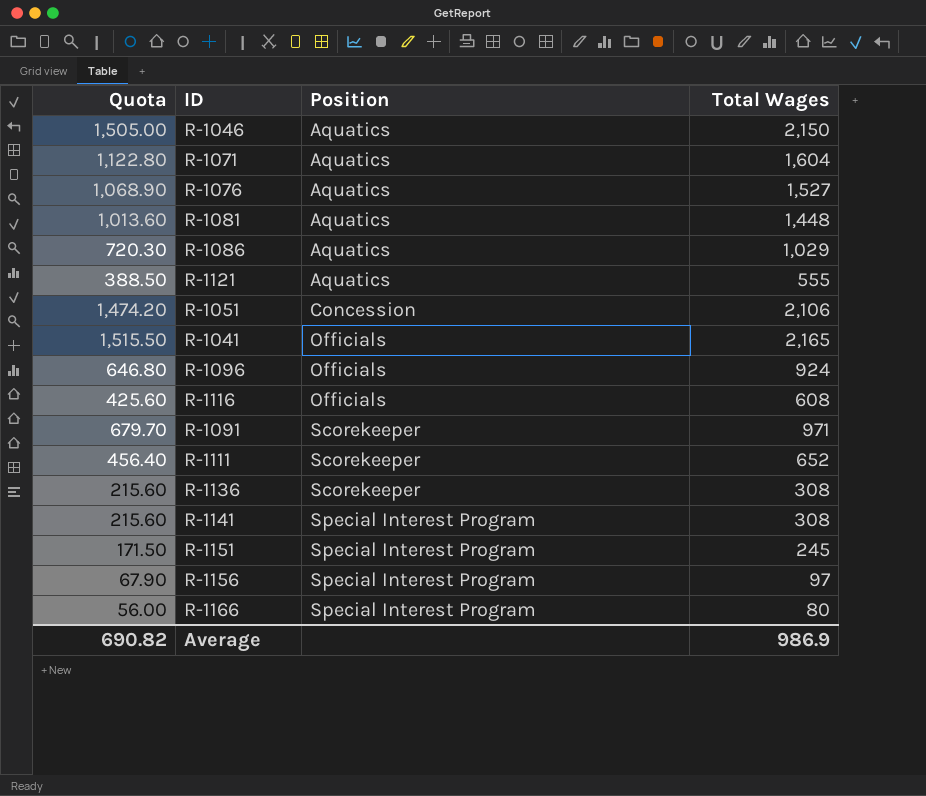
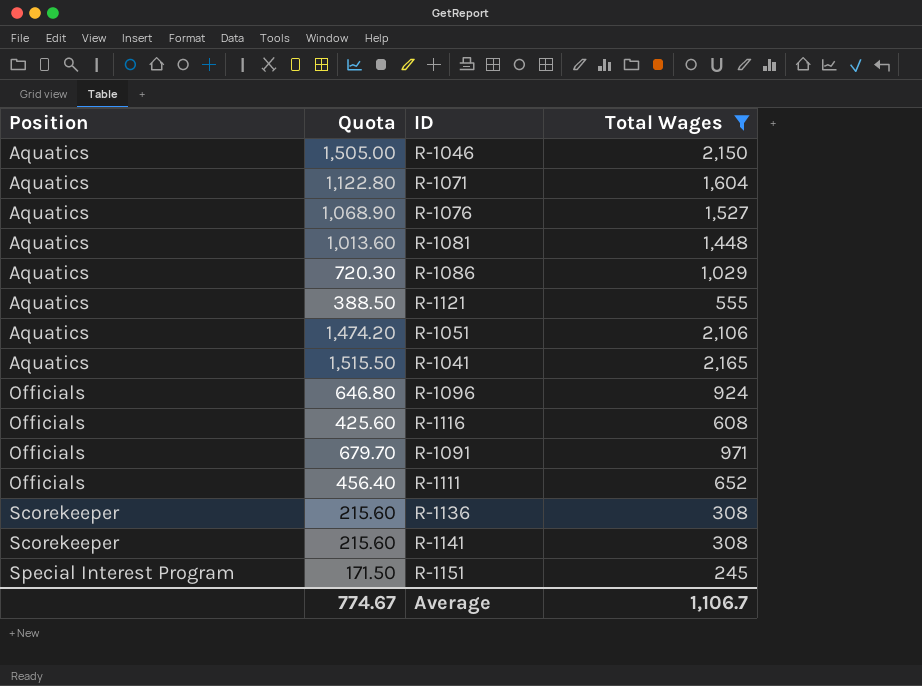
filter: none -> Total Wages >= 245
column Position | position: 3 -> 1
R-1051 | Position: Concession -> Aquatics
R-1041 | Position: Officials -> Aquatics
R-1091 | Position: Scorekeeper -> Officials
R-1111 | Position: Scorekeeper -> Officials
R-1141 | Position: Special Interest Program -> Scorekeeper
Average | Quota: 690.82 -> 774.67
Average | Total Wages: 986.9 -> 1,106.7

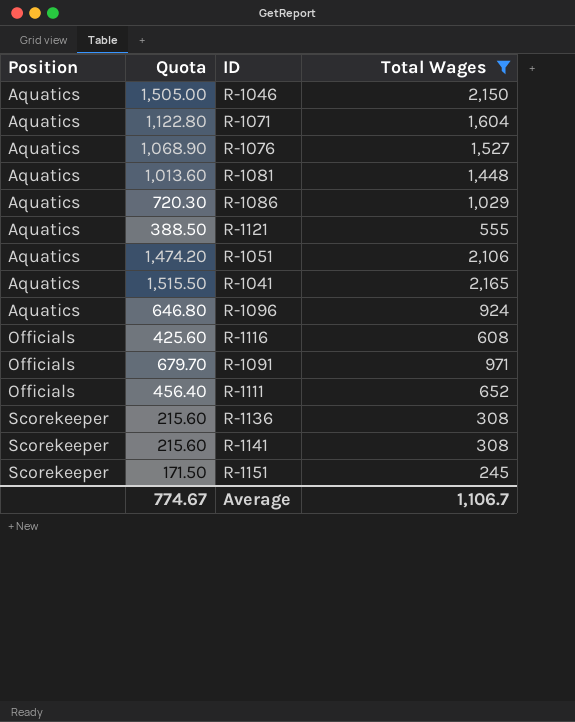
R-1096 | Position: Officials -> Aquatics
R-1151 | Position: Special Interest Program -> Scorekeeper

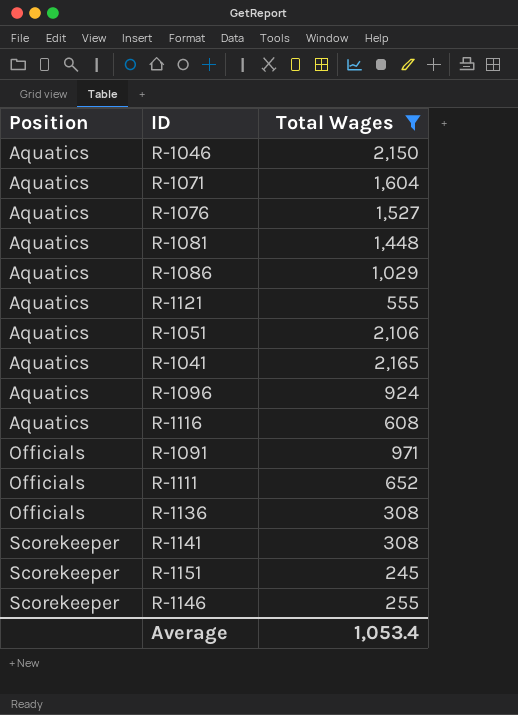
column Quota | formula: [Total Wages] * 0.7 -> none
R-1116 | Position: Officials -> Aquatics
R-1136 | Position: Scorekeeper -> Officials
row R-1146: none -> Scorekeeper | 255
Average | Total Wages: 1,106.7 -> 1,053.4

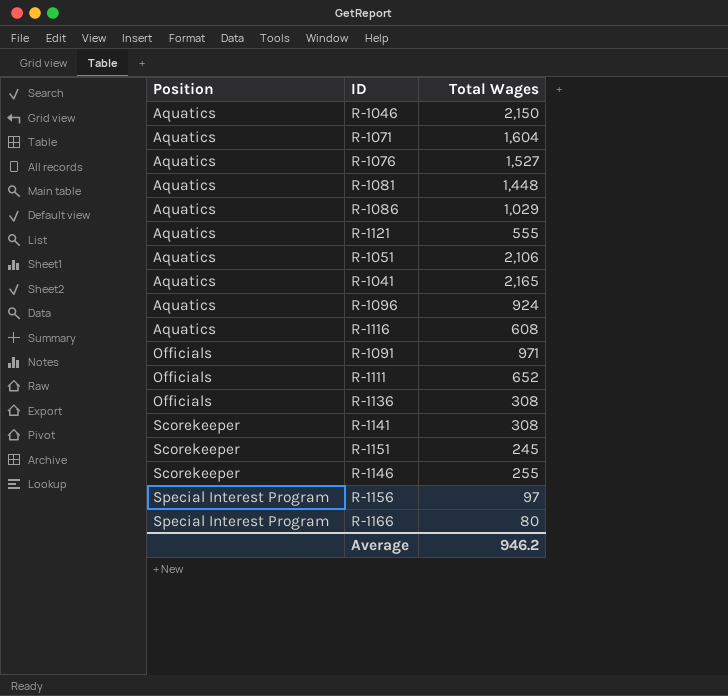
filter: Total Wages >= 245 -> none
Average | Total Wages: 1,053.4 -> 946.2

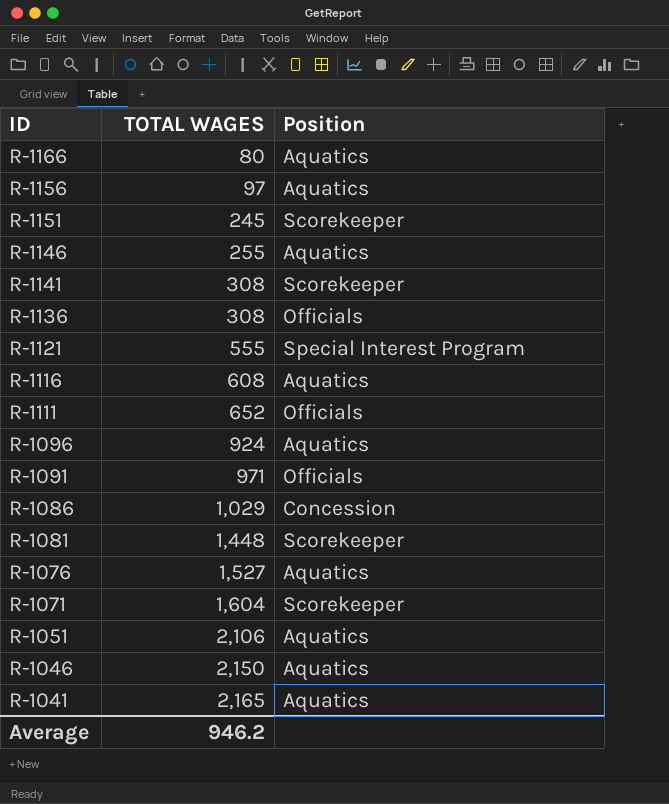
row order: Position ascending -> ID descending
column name: Total Wages -> TOTAL WAGES
column Position | position: 1 -> 3
R-1166 | Position: Special Interest Program -> Aquatics
R-1156 | Position: Special Interest Program -> Aquatics
R-1146 | Position: Scorekeeper -> Aquatics
R-1121 | Position: Aquatics -> Special Interest Program
R-1086 | Position: Aquatics -> Concession
R-1081 | Position: Aquatics -> Scorekeeper
R-1071 | Position: Aquatics -> Scorekeeper

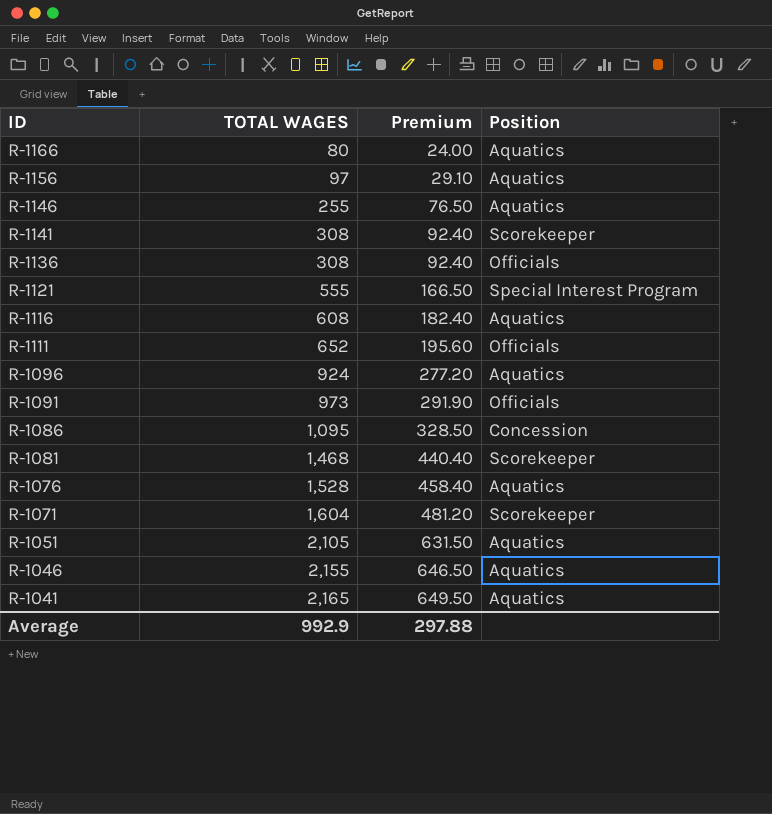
column Premium | formula: none -> [TOTAL WAGES] * 0.3
row R-1151: 245 | Scorekeeper -> none
R-1091 | TOTAL WAGES: 971 -> 973
R-1086 | TOTAL WAGES: 1,029 -> 1,095
R-1081 | TOTAL WAGES: 1,448 -> 1,468
R-1076 | TOTAL WAGES: 1,527 -> 1,528
R-1051 | TOTAL WAGES: 2,106 -> 2,105
R-1046 | TOTAL WAGES: 2,150 -> 2,155
Average | TOTAL WAGES: 946.2 -> 992.9

